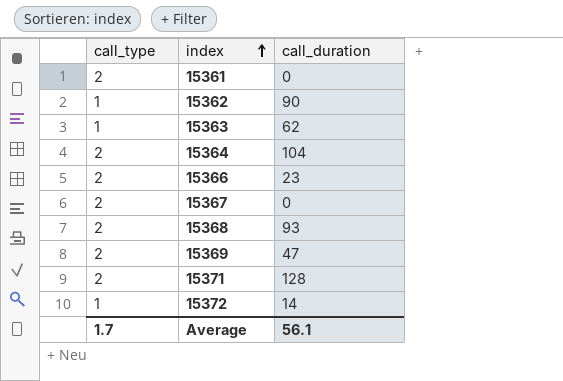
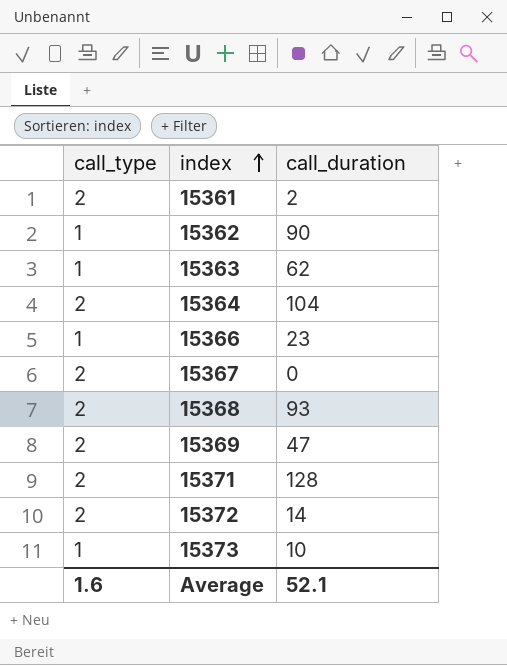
15361 | call_duration: 0 -> 2
15366 | call_type: 2 -> 1
15372 | call_type: 1 -> 2
row 15373: none -> 1 | 10
Average | call_type: 1.7 -> 1.6
Average | call_duration: 56.1 -> 52.1

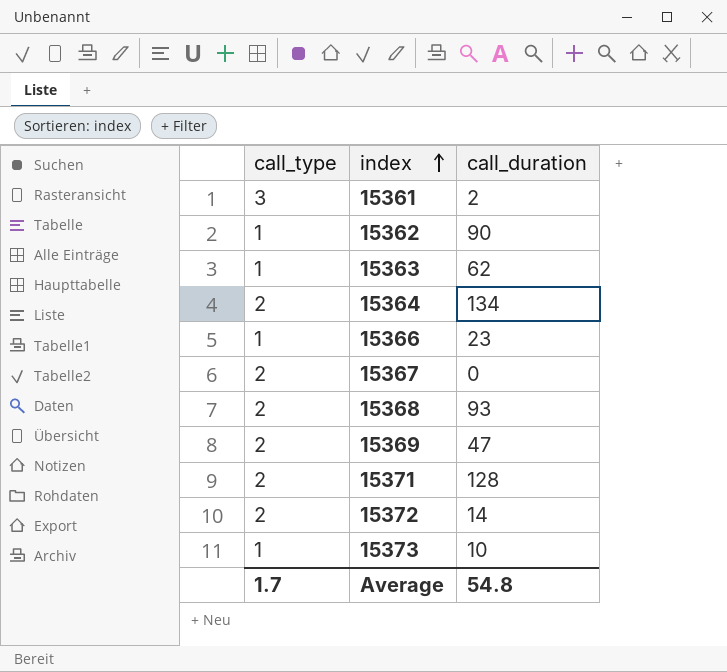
15361 | call_type: 2 -> 3
15364 | call_duration: 104 -> 134
Average | call_type: 1.6 -> 1.7
Average | call_duration: 52.1 -> 54.8

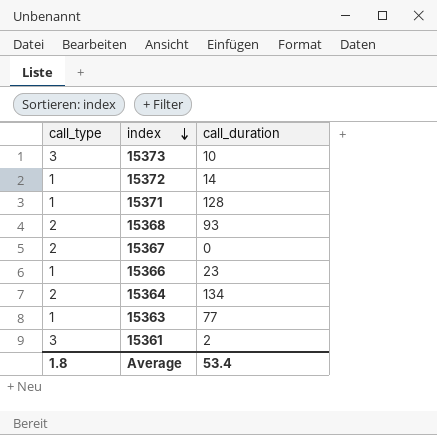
row order: index ascending -> index descending
row 15362: 1 | 90 -> none
row 15369: 2 | 47 -> none
15373 | call_type: 1 -> 3
15372 | call_type: 2 -> 1
15371 | call_type: 2 -> 1
15363 | call_duration: 62 -> 77
Average | call_type: 1.7 -> 1.8
Average | call_duration: 54.8 -> 53.4

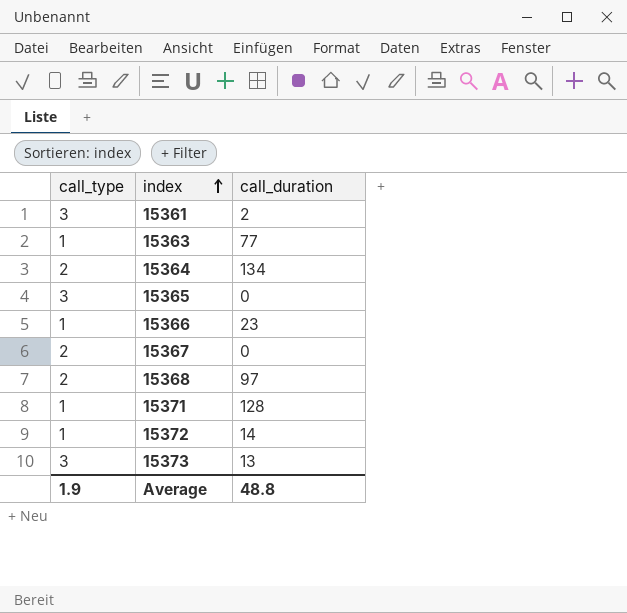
row order: index descending -> index ascending
row 15365: none -> 3 | 0
15368 | call_duration: 93 -> 97
15373 | call_duration: 10 -> 13
Average | call_type: 1.8 -> 1.9
Average | call_duration: 53.4 -> 48.8

